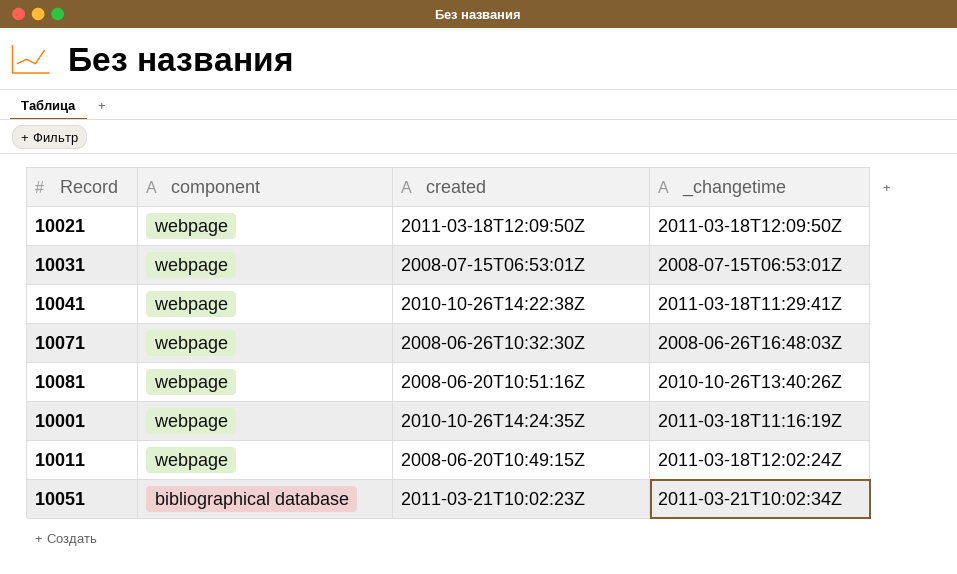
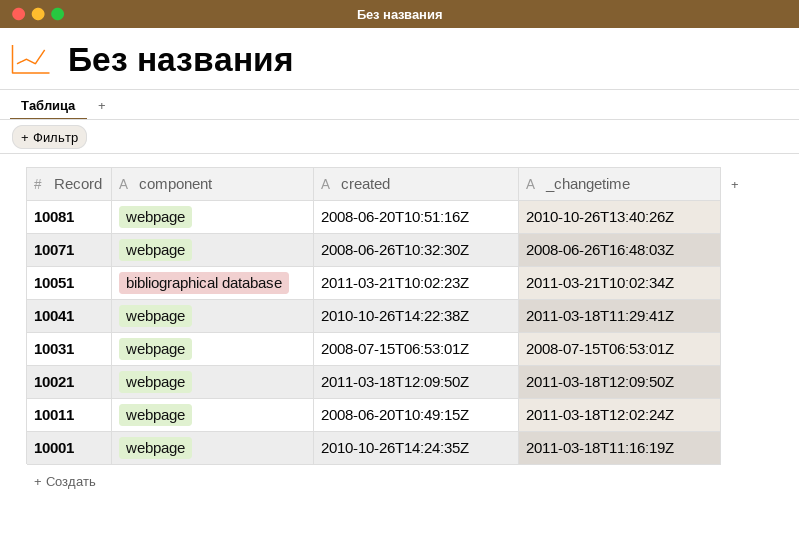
row order: component descending -> Record descending

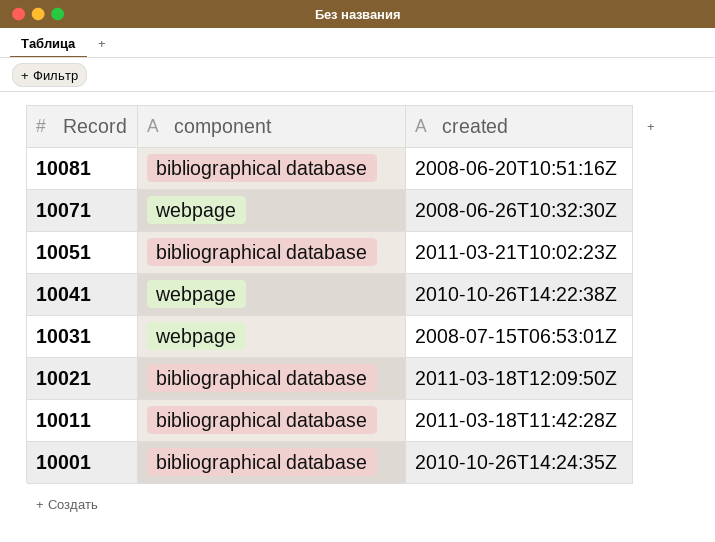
column _changetime | position: 4 -> none
10081 | component: webpage -> bibliographical database
10021 | component: webpage -> bibliographical database
10011 | component: webpage -> bibliographical database
10011 | created: 2008-06-20T10:49:15Z -> 2011-03-18T11:42:28Z
10001 | component: webpage -> bibliographical database

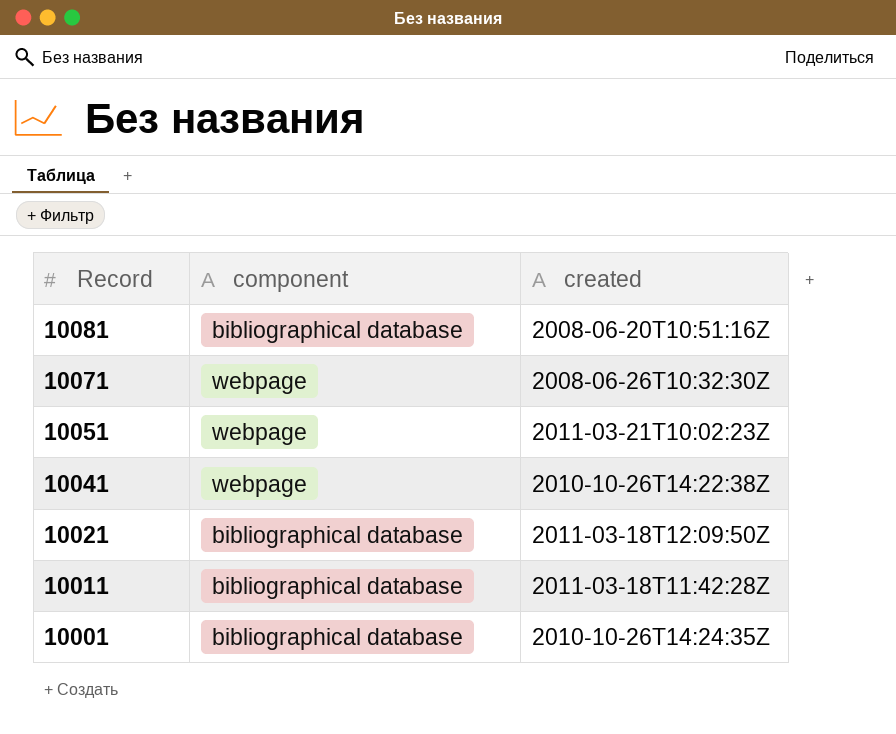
row 10031: webpage | 2008-07-15T06:53:01Z -> none
10051 | component: bibliographical database -> webpage

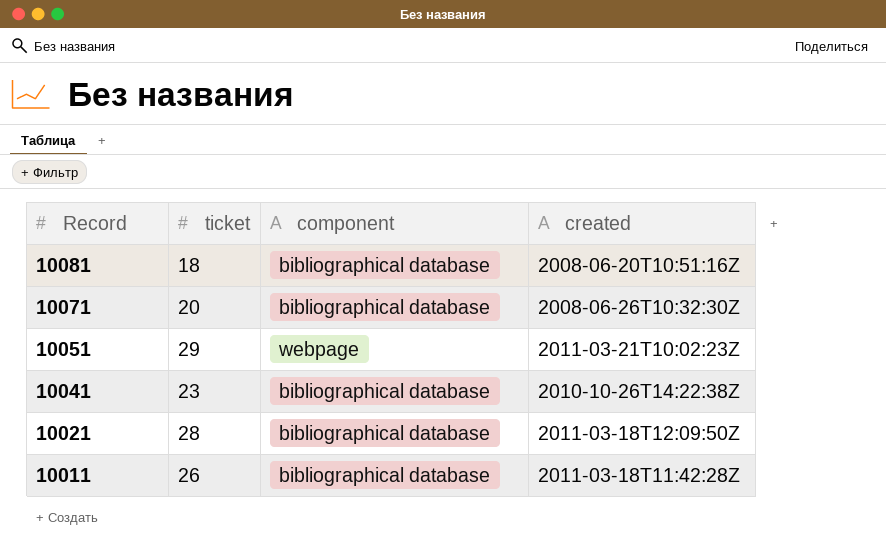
column ticket | position: none -> 2
row 10001: bibliographical database | 2010-10-26T14:24:35Z -> none
10071 | component: webpage -> bibliographical database
10041 | component: webpage -> bibliographical database

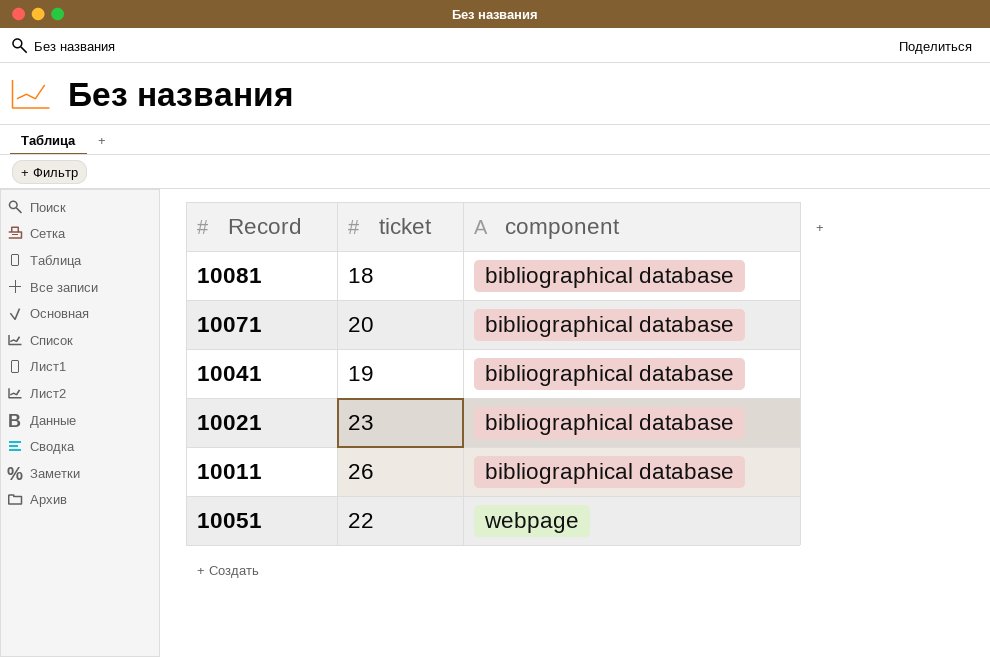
row order: Record descending -> component ascending
column created | position: 4 -> none
10041 | ticket: 23 -> 19
10021 | ticket: 28 -> 23
10051 | ticket: 29 -> 22

